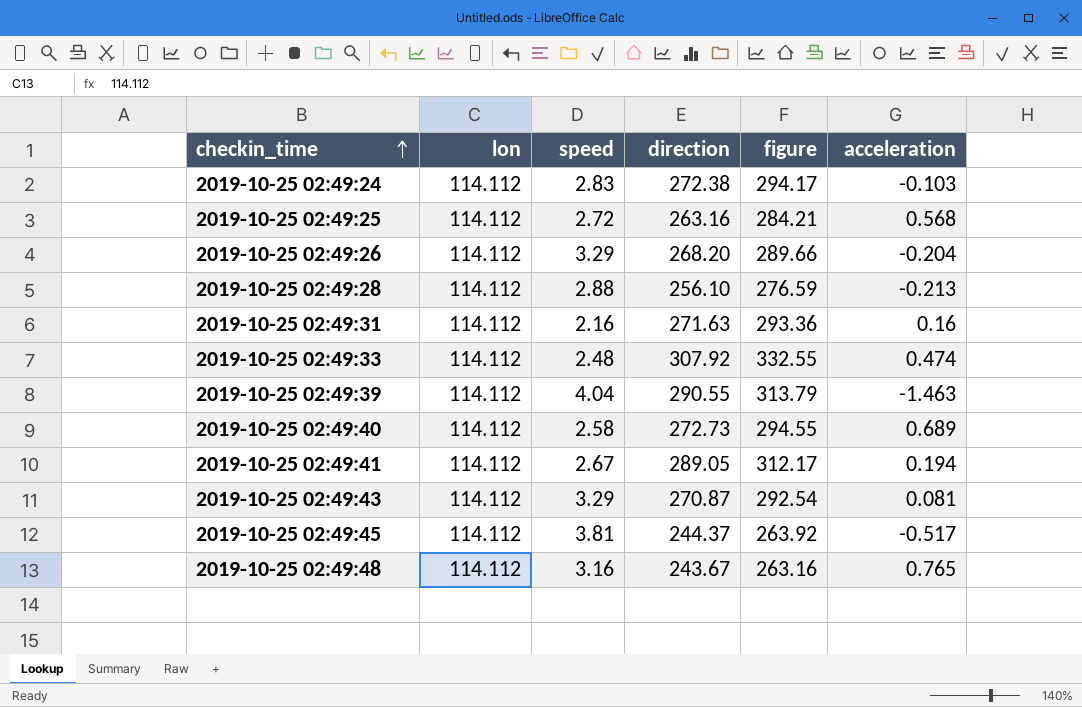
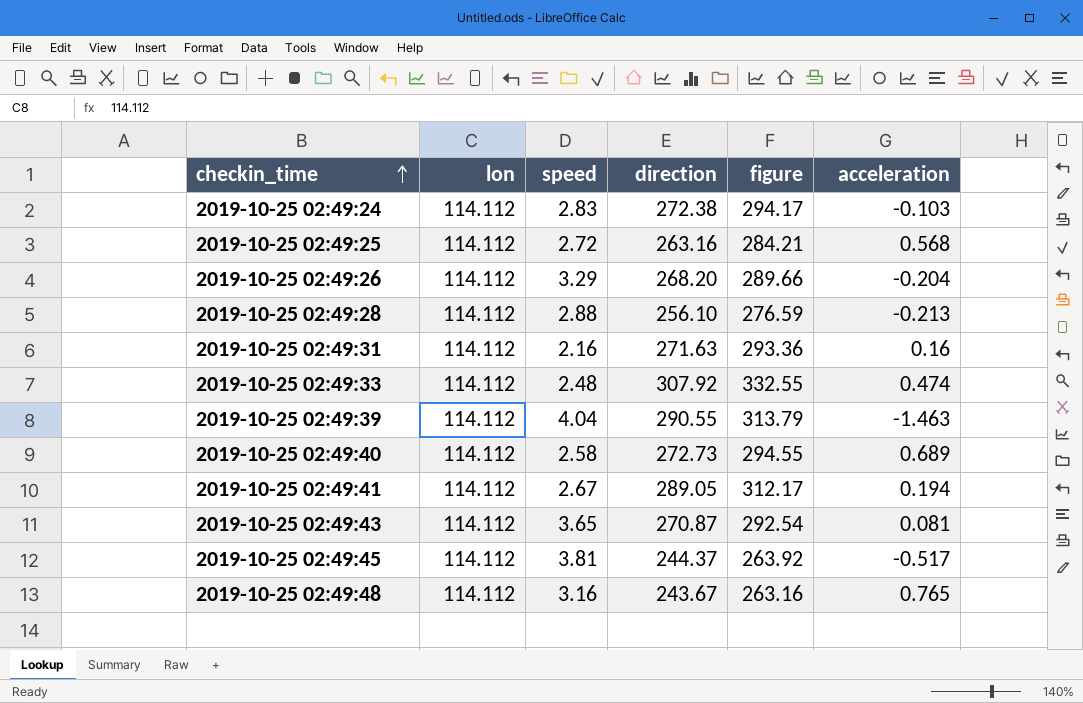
2019-10-25 02:49:43 | speed: 3.29 -> 3.65

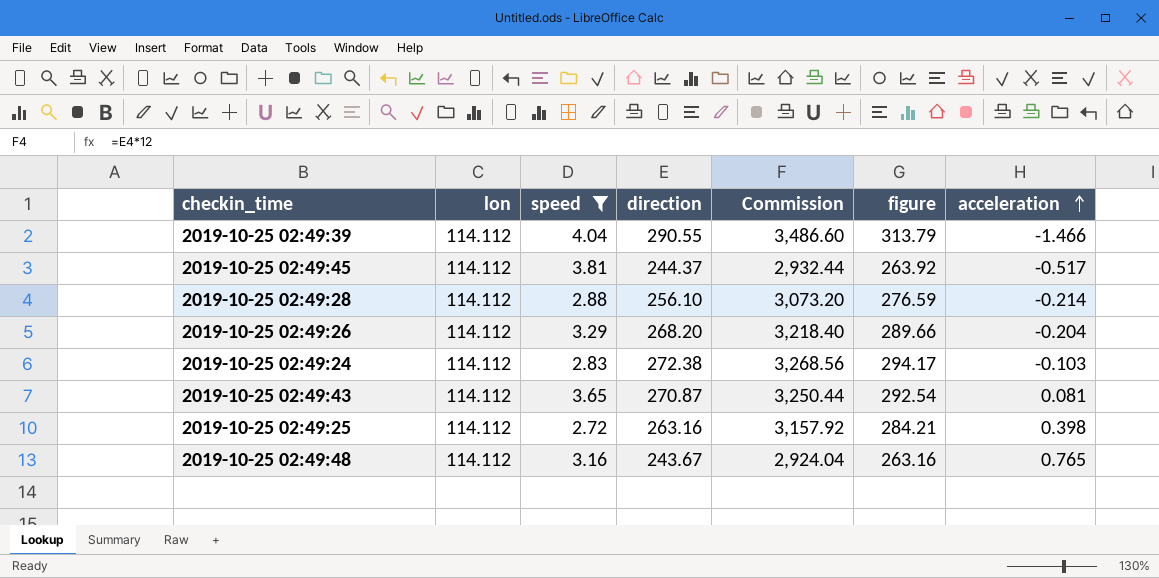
filter: none -> speed >= 2.72
row order: checkin_time ascending -> acceleration ascending
column Commission | formula: none -> [direction] * 12
2019-10-25 02:49:39 | acceleration: -1.463 -> -1.466
2019-10-25 02:49:28 | acceleration: -0.213 -> -0.214
2019-10-25 02:49:25 | acceleration: 0.568 -> 0.398

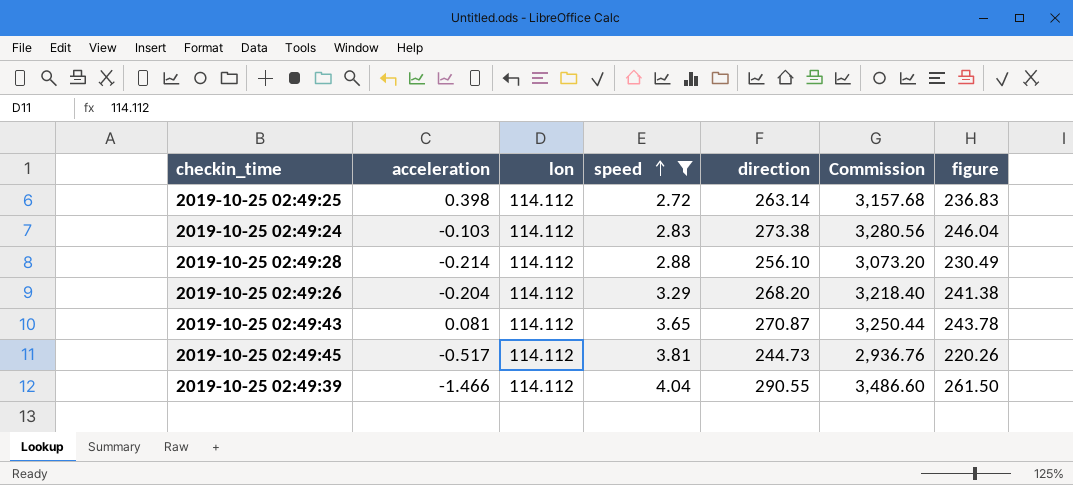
row order: acceleration ascending -> speed ascending
column acceleration | position: 7 -> 2
column figure | formula: [direction] * 1.08 -> [direction] * 0.9
row 2019-10-25 02:49:48: 114.112 | 3.16 | 243.67 | 2,924.04 | 263.16 | 0.765 -> none
2019-10-25 02:49:25 | direction: 263.16 -> 263.14
2019-10-25 02:49:25 | Commission: 3,157.92 -> 3,157.68
2019-10-25 02:49:24 | direction: 272.38 -> 273.38
2019-10-25 02:49:24 | Commission: 3,268.56 -> 3,280.56
2019-10-25 02:49:45 | direction: 244.37 -> 244.73
2019-10-25 02:49:45 | Commission: 2,932.44 -> 2,936.76

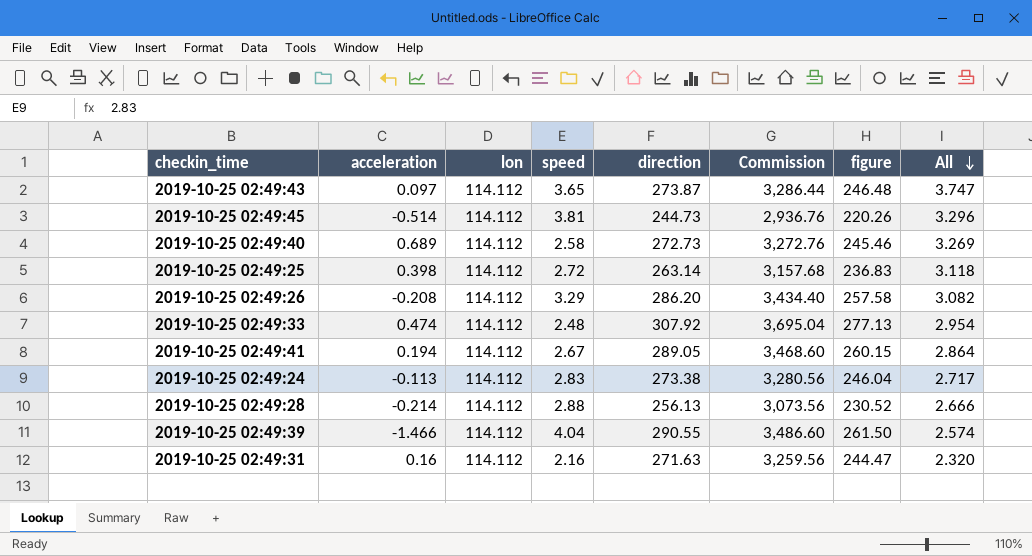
filter: speed >= 2.72 -> none
row order: speed ascending -> All descending
column All | formula: none -> [acceleration] + [speed]
2019-10-25 02:49:43 | acceleration: 0.081 -> 0.097
2019-10-25 02:49:43 | direction: 270.87 -> 273.87
2019-10-25 02:49:43 | Commission: 3,250.44 -> 3,286.44
2019-10-25 02:49:43 | figure: 243.78 -> 246.48
2019-10-25 02:49:45 | acceleration: -0.517 -> -0.514
2019-10-25 02:49:26 | acceleration: -0.204 -> -0.208
2019-10-25 02:49:26 | direction: 268.20 -> 286.20
2019-10-25 02:49:26 | Commission: 3,218.40 -> 3,434.40
2019-10-25 02:49:26 | figure: 241.38 -> 257.58
2019-10-25 02:49:24 | acceleration: -0.103 -> -0.113
2019-10-25 02:49:28 | direction: 256.10 -> 256.13
2019-10-25 02:49:28 | Commission: 3,073.20 -> 3,073.56
2019-10-25 02:49:28 | figure: 230.49 -> 230.52

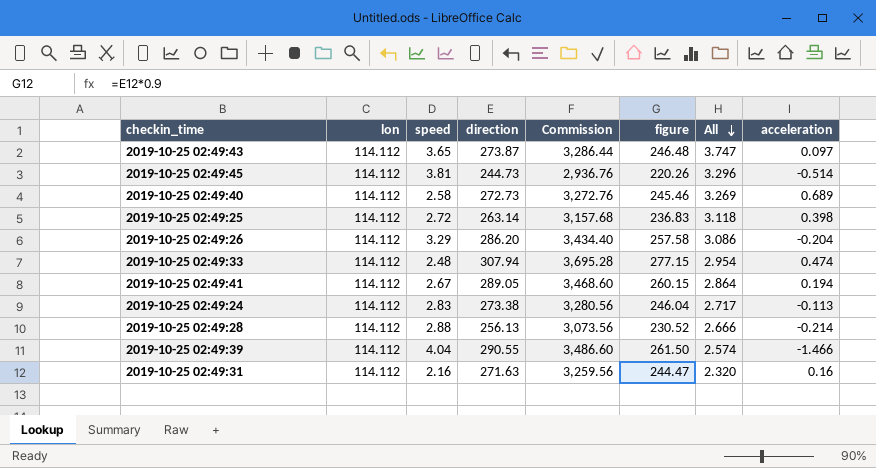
column acceleration | position: 2 -> 8
2019-10-25 02:49:26 | All: 3.082 -> 3.086
2019-10-25 02:49:26 | acceleration: -0.208 -> -0.204
2019-10-25 02:49:33 | direction: 307.92 -> 307.94
2019-10-25 02:49:33 | Commission: 3,695.04 -> 3,695.28
2019-10-25 02:49:33 | figure: 277.13 -> 277.15

